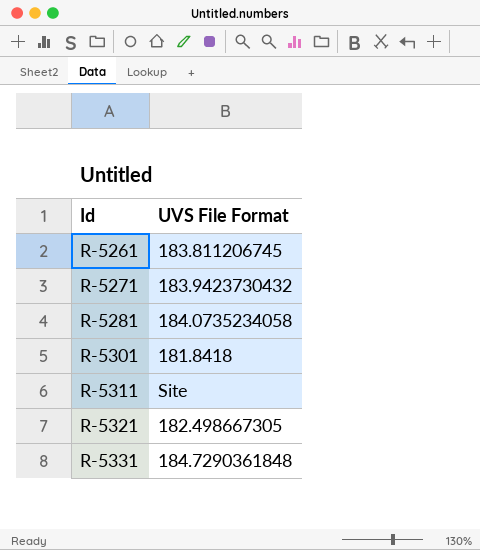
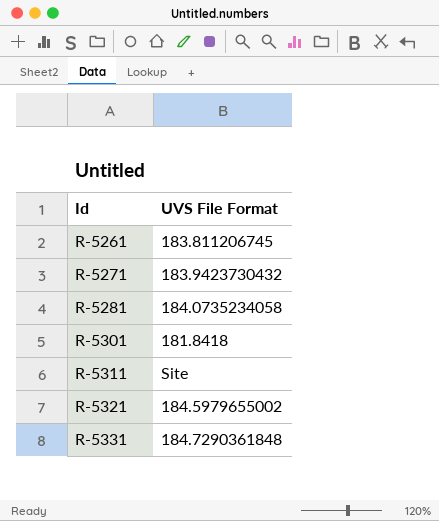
R-5321 | UVS File Format: 182.498667305 -> 184.5979655002

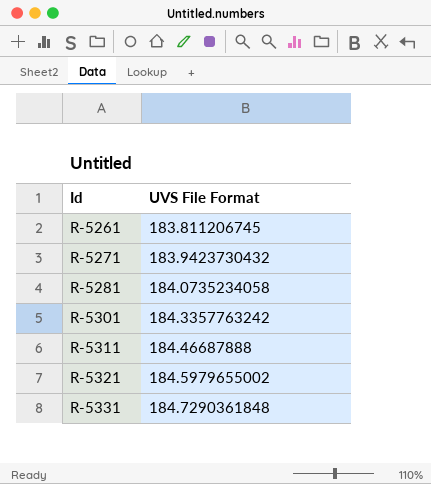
R-5301 | UVS File Format: 181.8418 -> 184.3357763242
R-5311 | UVS File Format: Site -> 184.46687888

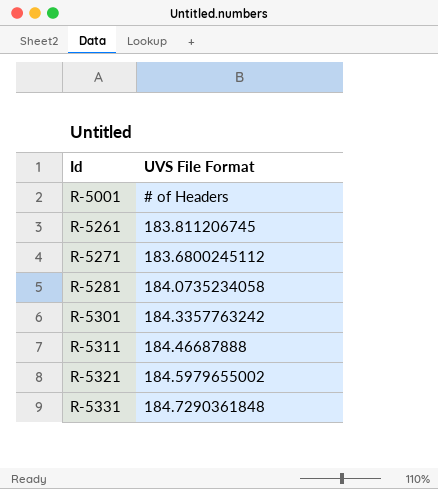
row R-5001: none -> # of Headers
R-5271 | UVS File Format: 183.9423730432 -> 183.6800245112

